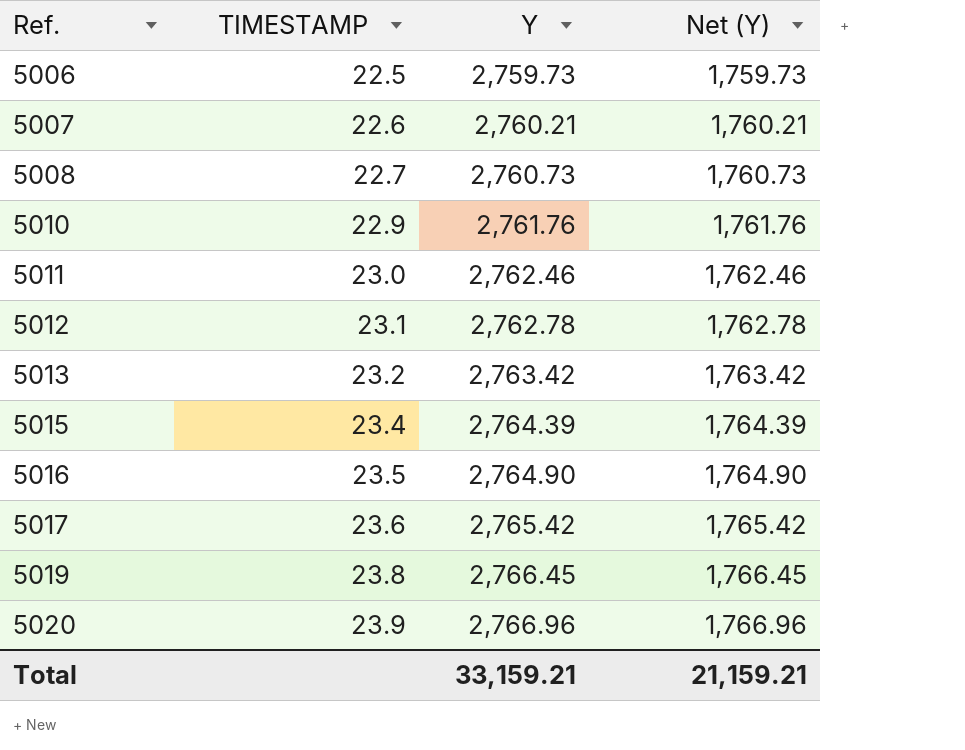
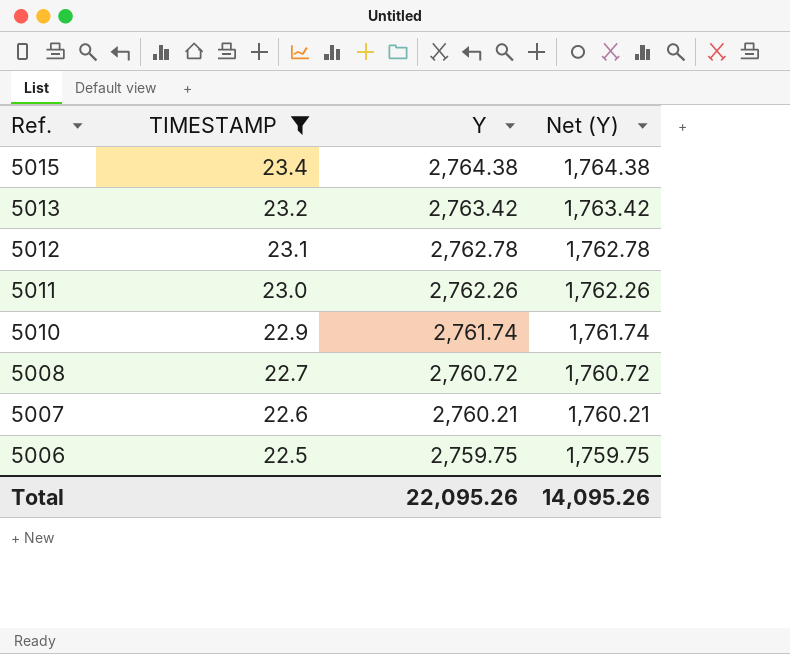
filter: none -> TIMESTAMP <= 23.4
row order: Ref. ascending -> Ref. descending
5015 | Y: 2,764.39 -> 2,764.38
5015 | Net (Y): 1,764.39 -> 1,764.38
5011 | Y: 2,762.46 -> 2,762.26
5011 | Net (Y): 1,762.46 -> 1,762.26
5010 | Y: 2,761.76 -> 2,761.74
5010 | Net (Y): 1,761.76 -> 1,761.74
5008 | Y: 2,760.73 -> 2,760.72
5008 | Net (Y): 1,760.73 -> 1,760.72
5006 | Y: 2,759.73 -> 2,759.75
5006 | Net (Y): 1,759.73 -> 1,759.75
Total | Y: 33,159.21 -> 22,095.26
Total | Net (Y): 21,159.21 -> 14,095.26

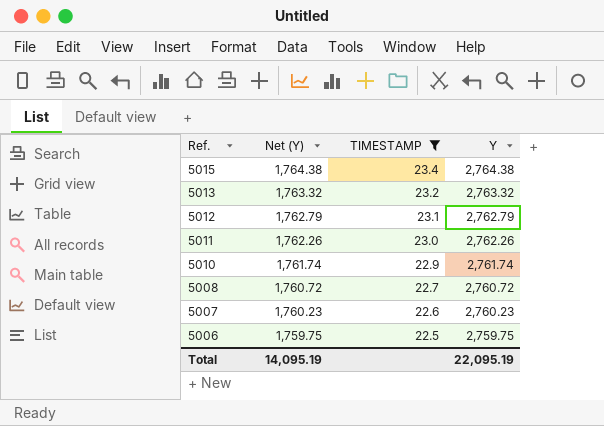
column Net (Y) | position: 4 -> 2
5013 | Net (Y): 1,763.42 -> 1,763.32
5013 | Y: 2,763.42 -> 2,763.32
5012 | Net (Y): 1,762.78 -> 1,762.79
5012 | Y: 2,762.78 -> 2,762.79
5007 | Net (Y): 1,760.21 -> 1,760.23
5007 | Y: 2,760.21 -> 2,760.23
Total | Net (Y): 14,095.26 -> 14,095.19
Total | Y: 22,095.26 -> 22,095.19

